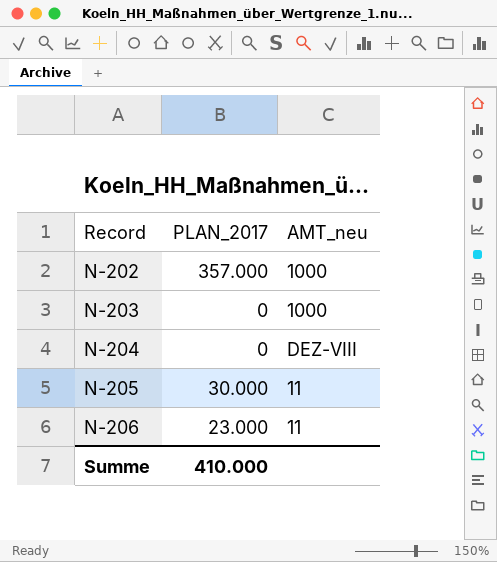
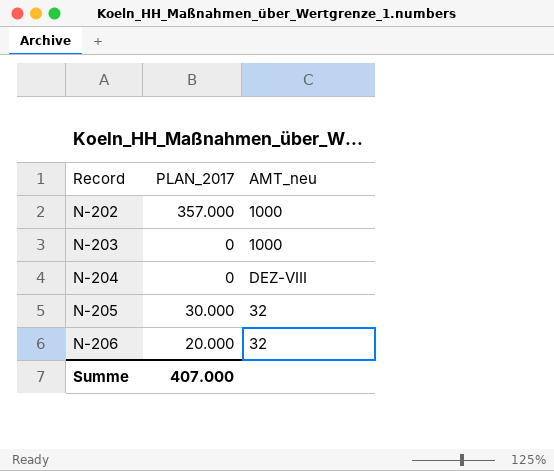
N-205 | AMT_neu: 11 -> 32
N-206 | PLAN_2017: 23.000 -> 20.000
N-206 | AMT_neu: 11 -> 32
Summe | PLAN_2017: 410.000 -> 407.000

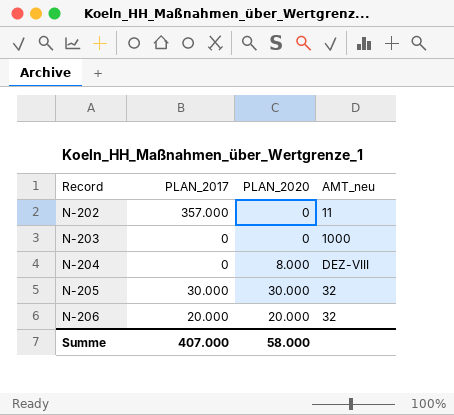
column PLAN_2020 | position: none -> 3
N-202 | AMT_neu: 1000 -> 11

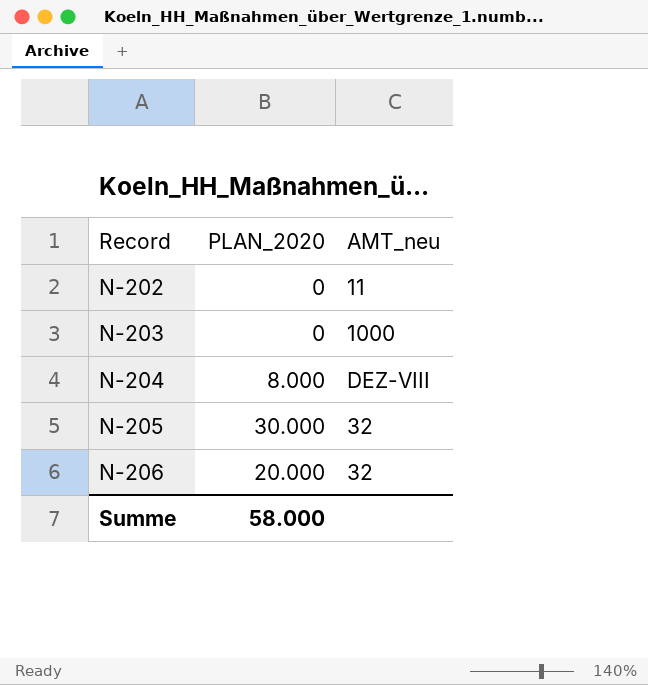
column PLAN_2017 | position: 2 -> none

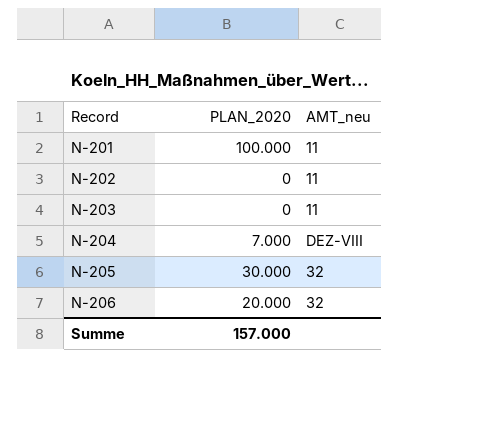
row N-201: none -> 100.000 | 11
N-203 | AMT_neu: 1000 -> 11
N-204 | PLAN_2020: 8.000 -> 7.000
Summe | PLAN_2020: 58.000 -> 157.000

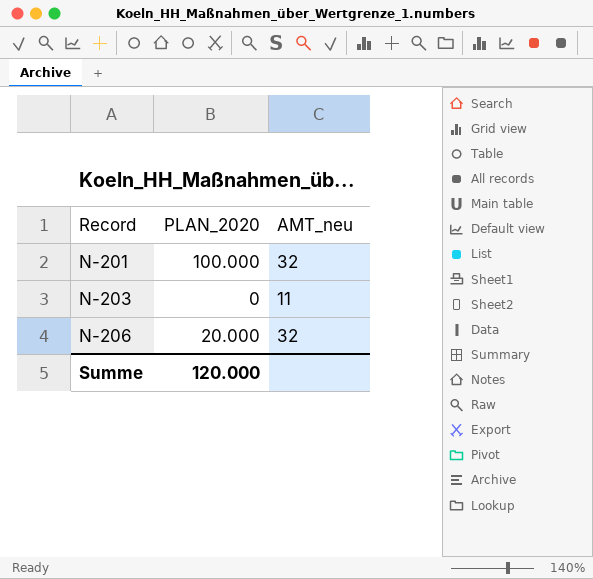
row N-202: 0 | 11 -> none
row N-204: 7.000 | DEZ-VIII -> none
row N-205: 30.000 | 32 -> none
N-201 | AMT_neu: 11 -> 32
Summe | PLAN_2020: 157.000 -> 120.000

